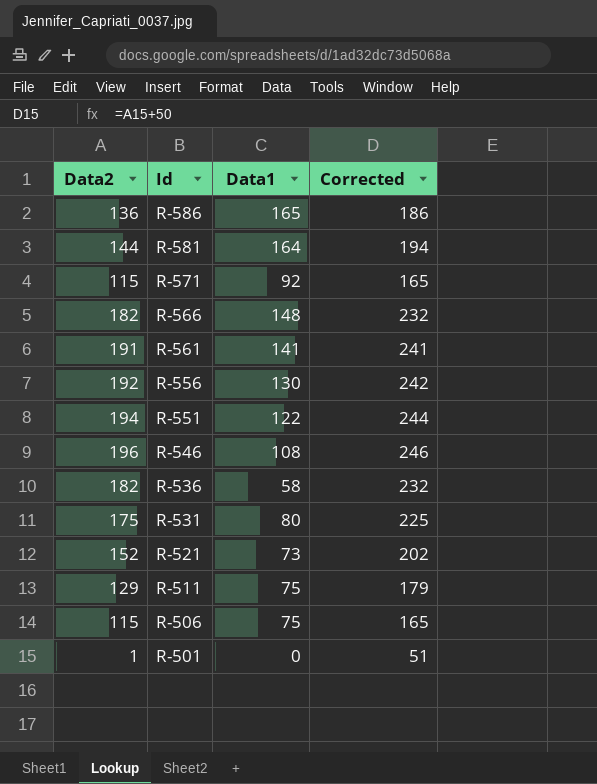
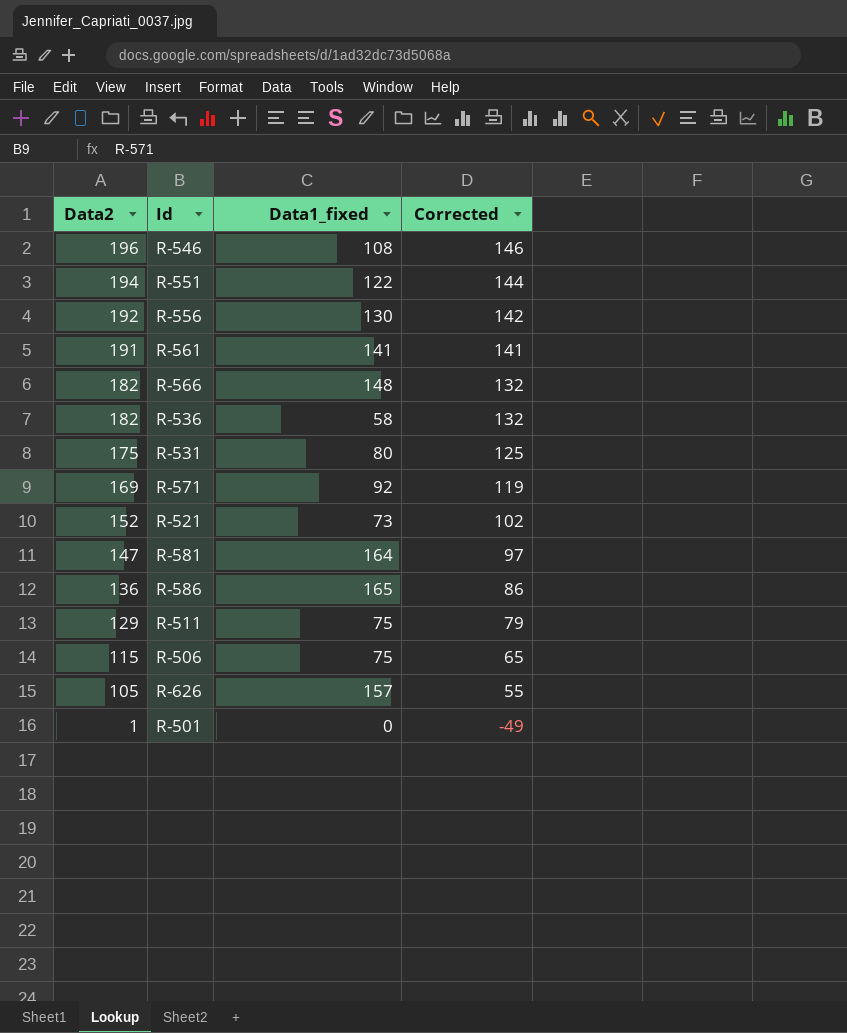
row order: Id descending -> Data2 descending
column name: Data1 -> Data1_fixed
column Corrected | formula: [Data2] + 50 -> [Data2] - 50
R-571 | Data2: 115 -> 169
R-581 | Data2: 144 -> 147
row R-626: none -> 105 | 157 | 55

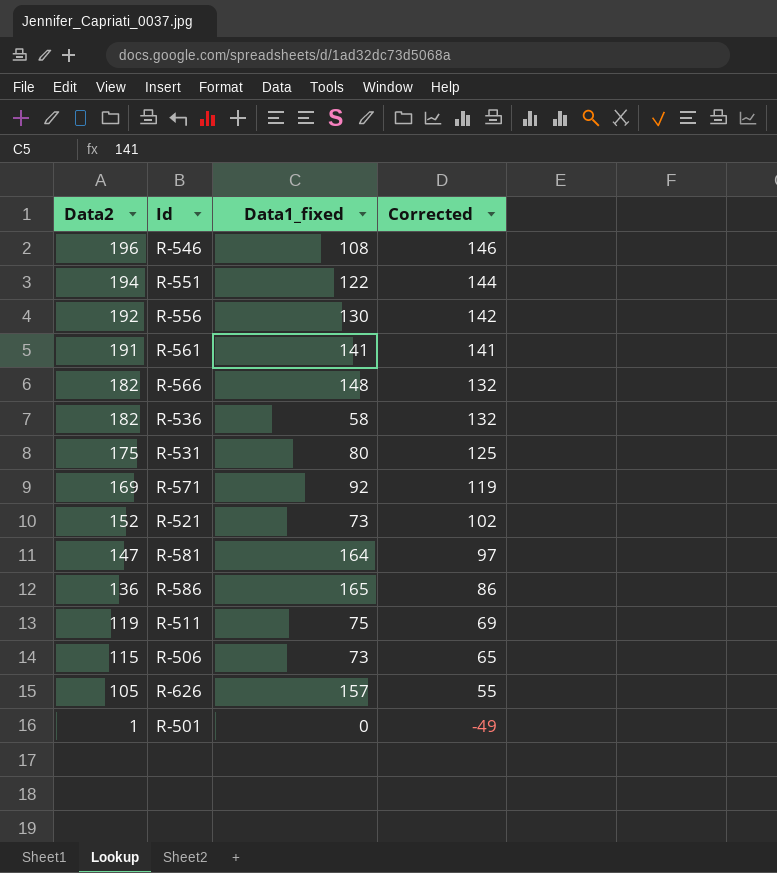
R-511 | Data2: 129 -> 119
R-511 | Corrected: 79 -> 69
R-506 | Data1_fixed: 75 -> 73

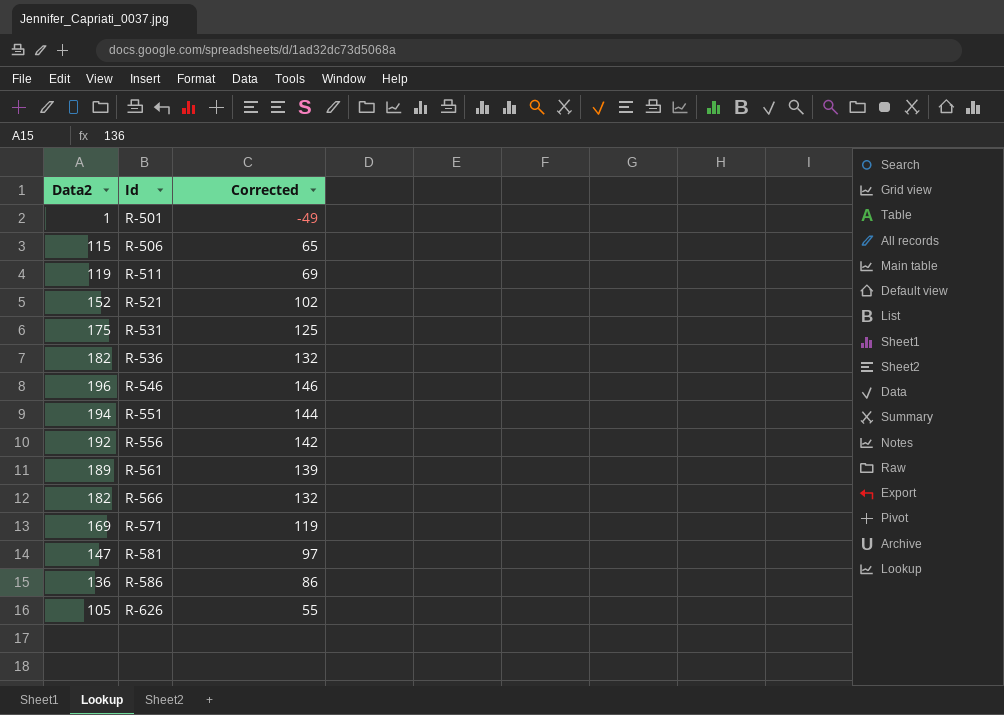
row order: Data2 descending -> Id ascending
column Data1_fixed | position: 3 -> none
R-561 | Data2: 191 -> 189
R-561 | Corrected: 141 -> 139

